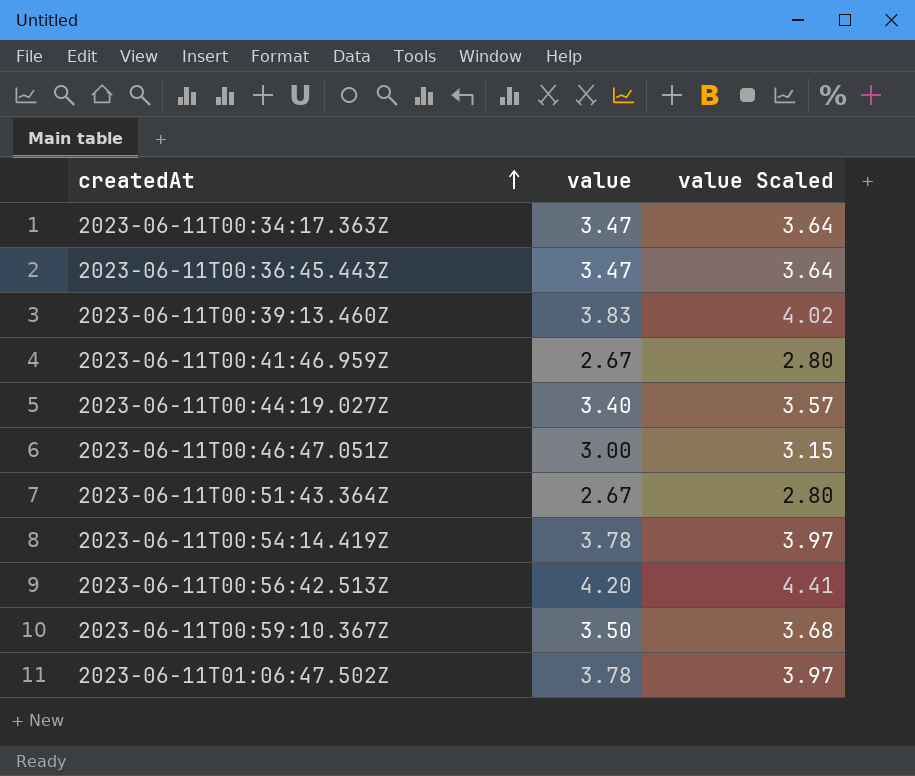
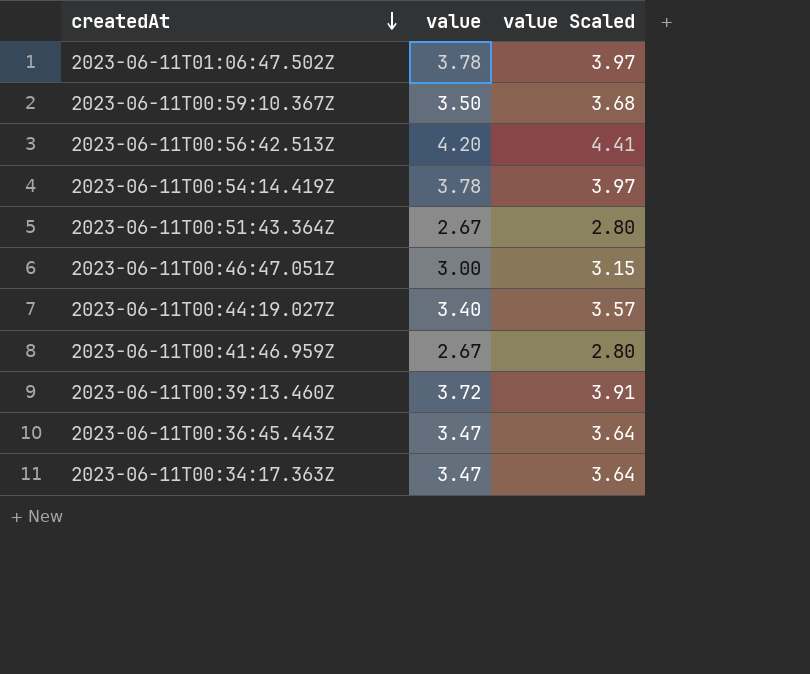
row order: createdAt ascending -> createdAt descending
2023-06-11T00:39:13.460Z | value: 3.83 -> 3.72
2023-06-11T00:39:13.460Z | value Scaled: 4.02 -> 3.91

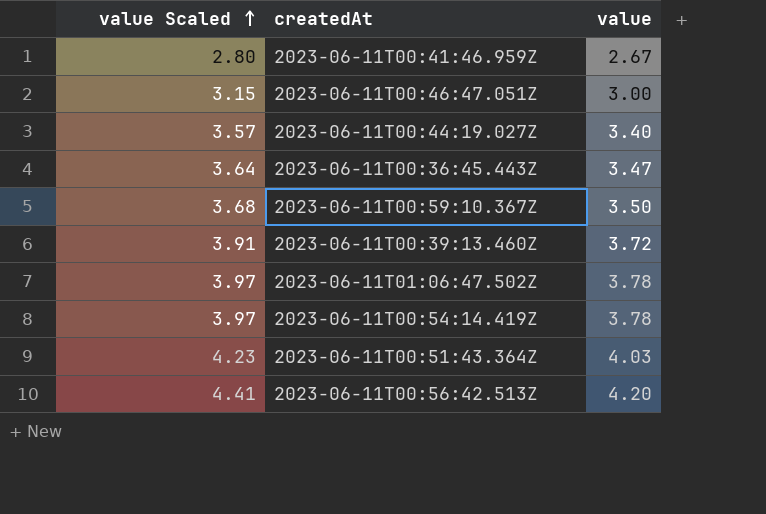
row order: createdAt descending -> value Scaled ascending
column value Scaled | position: 3 -> 1
row 2023-06-11T00:34:17.363Z: 3.47 | 3.64 -> none
2023-06-11T00:51:43.364Z | value Scaled: 2.80 -> 4.23
2023-06-11T00:51:43.364Z | value: 2.67 -> 4.03

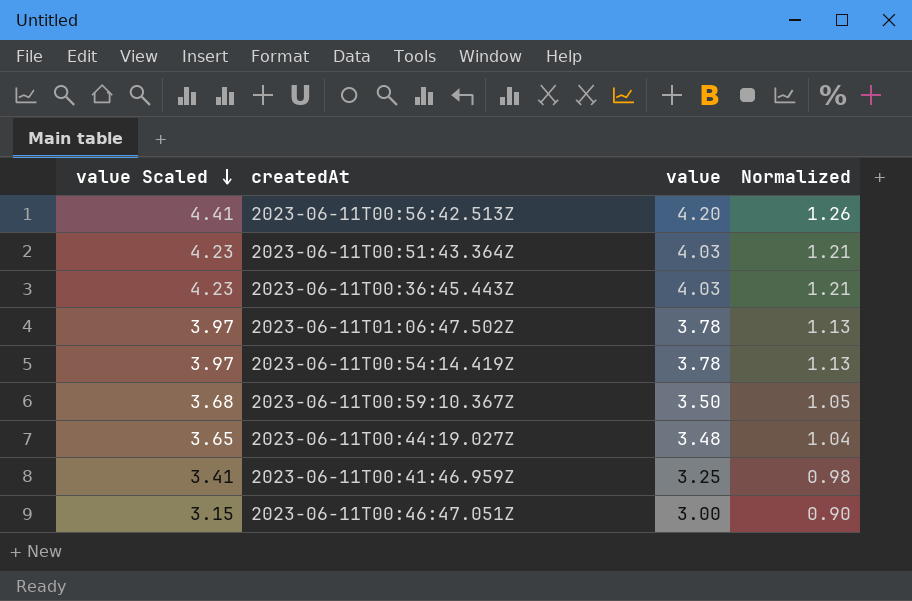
row order: value Scaled ascending -> value Scaled descending
column Normalized | formula: none -> [value] * 0.3
row 2023-06-11T00:39:13.460Z: 3.91 | 3.72 -> none
2023-06-11T00:36:45.443Z | value Scaled: 3.64 -> 4.23
2023-06-11T00:36:45.443Z | value: 3.47 -> 4.03
2023-06-11T00:44:19.027Z | value Scaled: 3.57 -> 3.65
2023-06-11T00:44:19.027Z | value: 3.40 -> 3.48
2023-06-11T00:41:46.959Z | value Scaled: 2.80 -> 3.41
2023-06-11T00:41:46.959Z | value: 2.67 -> 3.25

